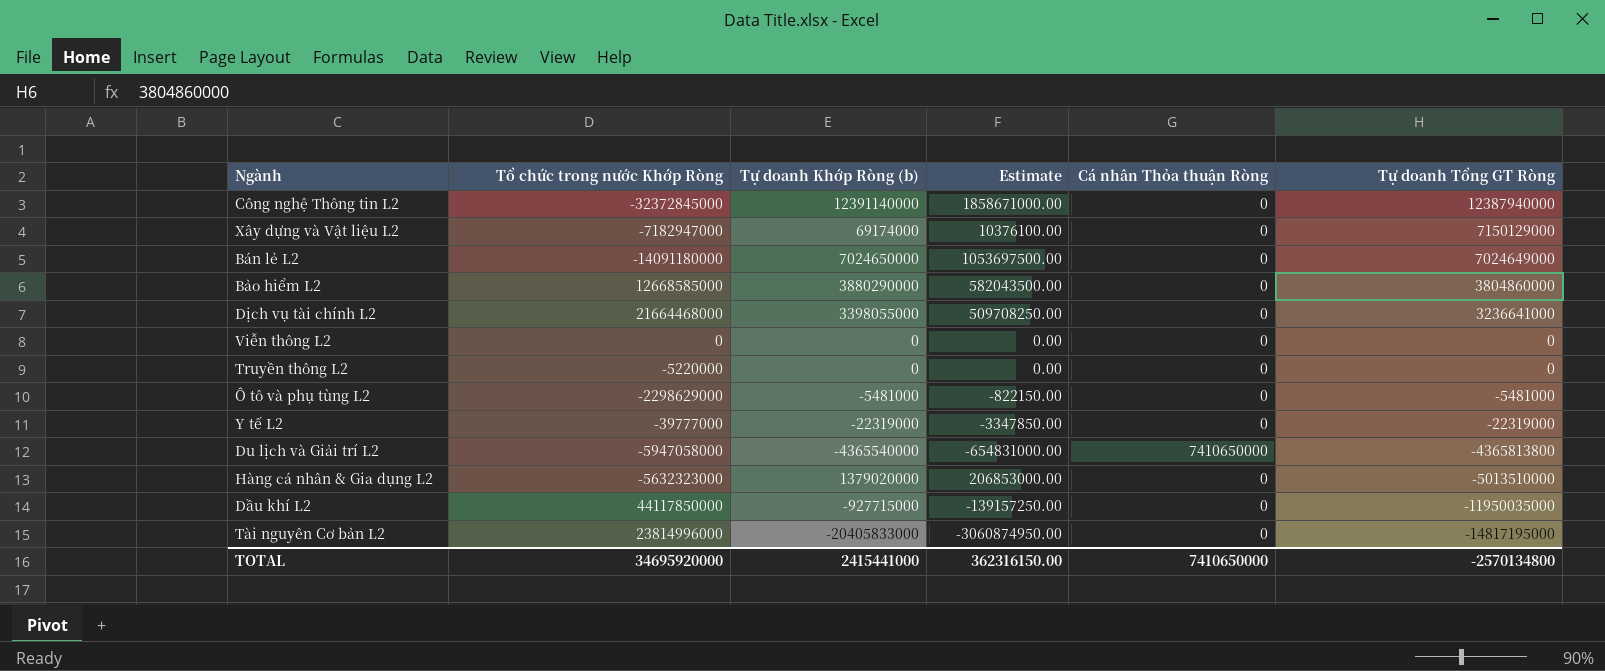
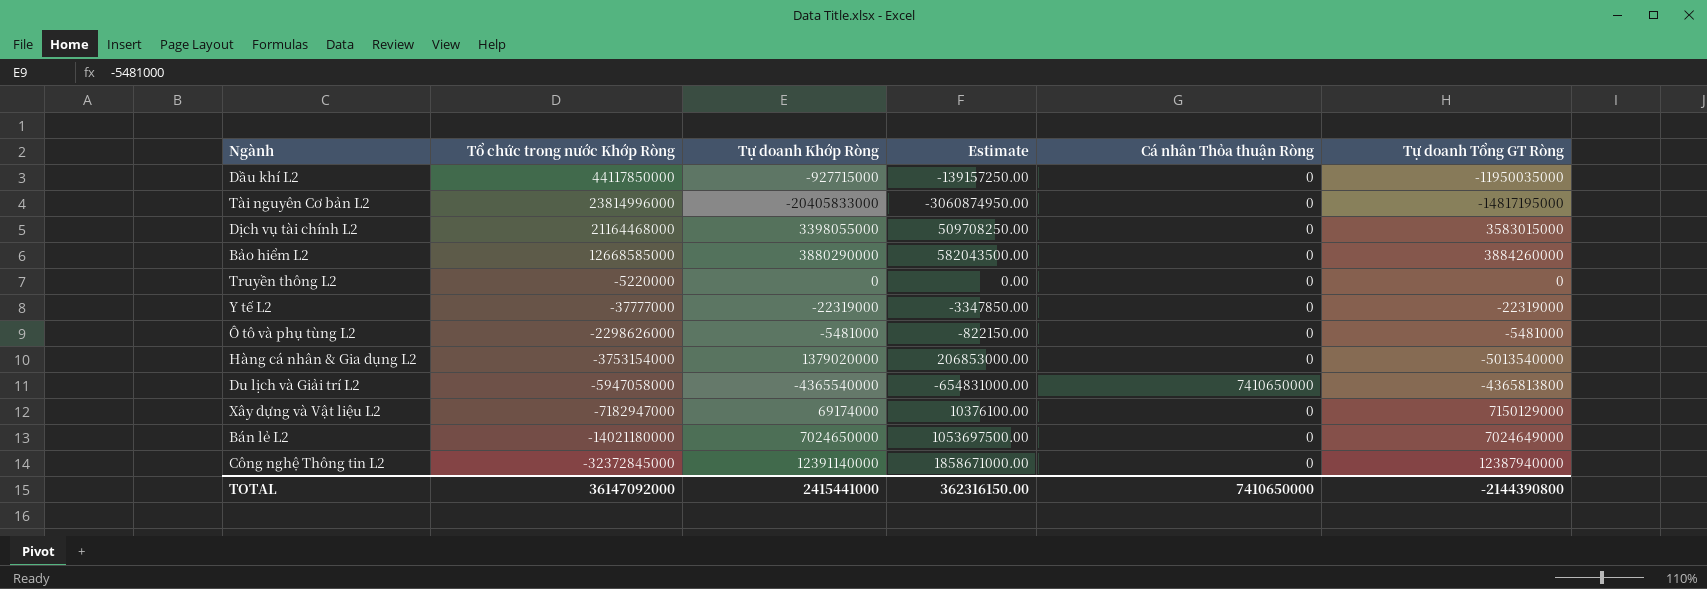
row order: Tự doanh Tổng GT Ròng descending -> Tổ chức trong nước Khớp Ròng descending
column name: Tự doanh Khớp Ròng (b) -> Tự doanh Khớp Ròng
row Viễn thông L2: 0 | 0 | 0.00 | 0 | 0 -> none
Dịch vụ tài chính L2 | Tổ chức trong nước Khớp Ròng: 21664468000 -> 21164468000
Dịch vụ tài chính L2 | Tự doanh Tổng GT Ròng: 3236641000 -> 3583015000
Bảo hiểm L2 | Tự doanh Tổng GT Ròng: 3804860000 -> 3884260000
Y tế L2 | Tổ chức trong nước Khớp Ròng: -39777000 -> -37777000
Ô tô và phụ tùng L2 | Tổ chức trong nước Khớp Ròng: -2298629000 -> -2298626000
Hàng cá nhân & Gia dụng L2 | Tổ chức trong nước Khớp Ròng: -5632323000 -> -3753154000
Hàng cá nhân & Gia dụng L2 | Tự doanh Tổng GT Ròng: -5013510000 -> -5013540000
Bán lẻ L2 | Tổ chức trong nước Khớp Ròng: -14091180000 -> -14021180000
TOTAL | Tổ chức trong nước Khớp Ròng: 34695920000 -> 36147092000
TOTAL | Tự doanh Tổng GT Ròng: -2570134800 -> -2144390800

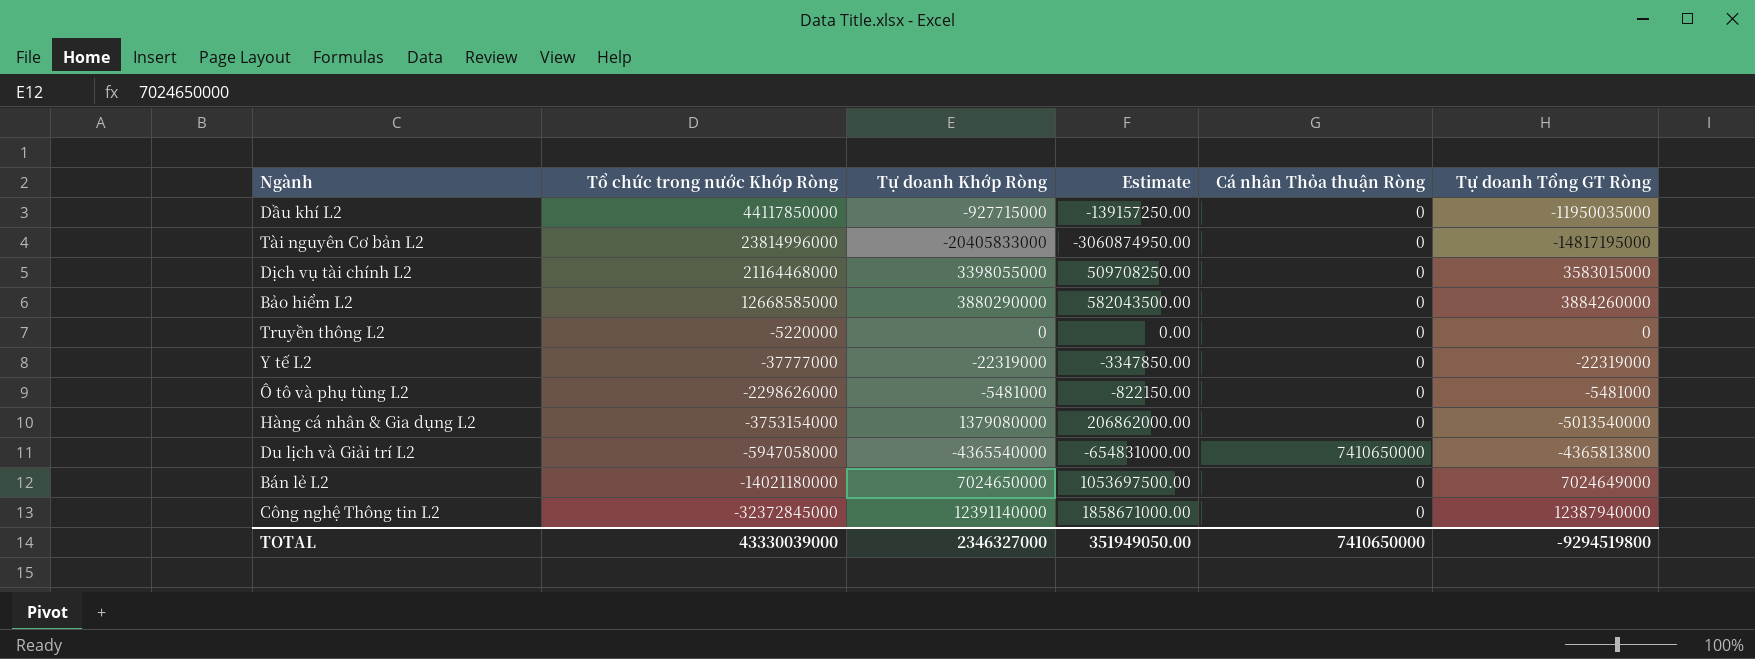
row Xây dựng và Vật liệu L2: -7182947000 | 69174000 | 10376100.00 | 0 | 7150129000 -> none
Hàng cá nhân & Gia dụng L2 | Tự doanh Khớp Ròng: 1379020000 -> 1379080000
Hàng cá nhân & Gia dụng L2 | Estimate: 206853000.00 -> 206862000.00
TOTAL | Tổ chức trong nước Khớp Ròng: 36147092000 -> 43330039000
TOTAL | Tự doanh Khớp Ròng: 2415441000 -> 2346327000
TOTAL | Estimate: 362316150.00 -> 351949050.00
TOTAL | Tự doanh Tổng GT Ròng: -2144390800 -> -9294519800

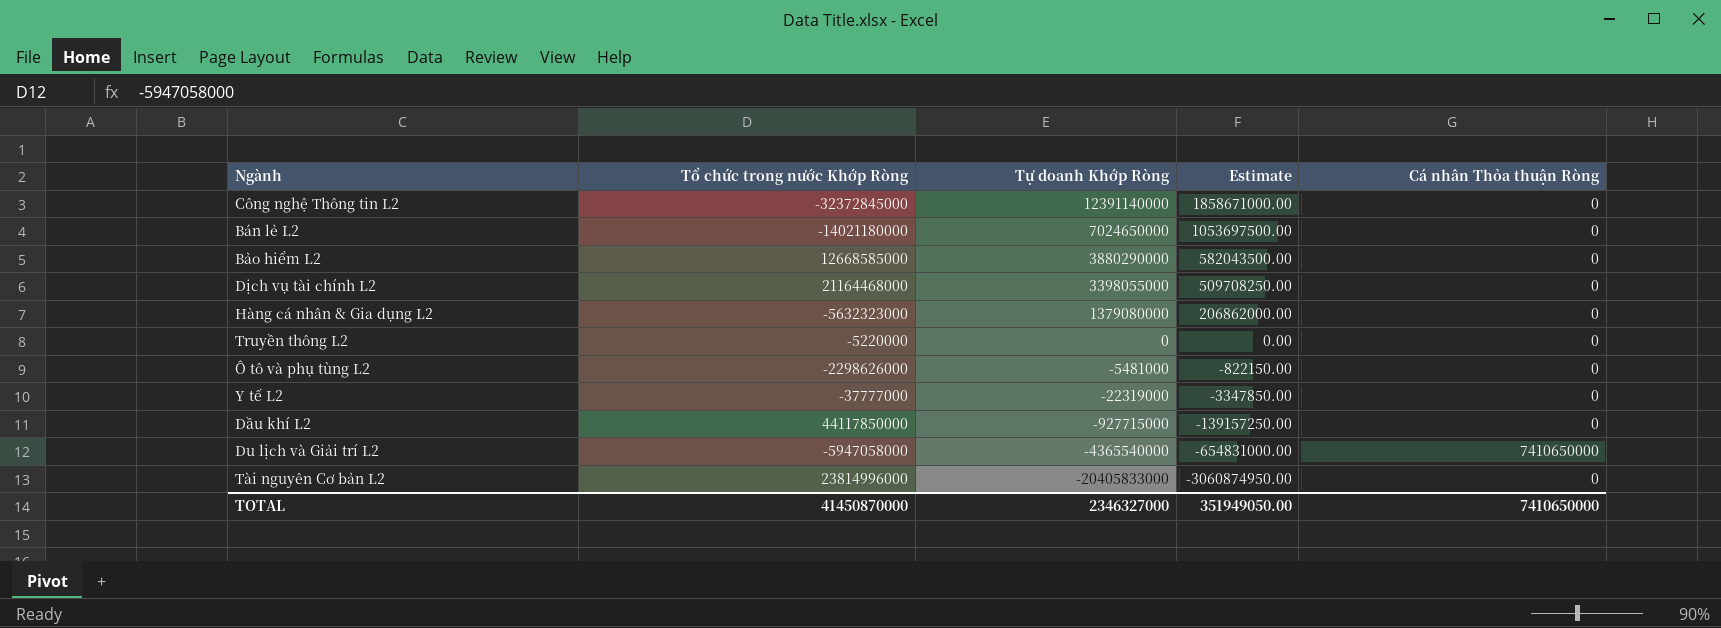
row order: Tổ chức trong nước Khớp Ròng descending -> Tự doanh Khớp Ròng descending
column Tự doanh Tổng GT Ròng | position: 6 -> none
Hàng cá nhân & Gia dụng L2 | Tổ chức trong nước Khớp Ròng: -3753154000 -> -5632323000
TOTAL | Tổ chức trong nước Khớp Ròng: 43330039000 -> 41450870000

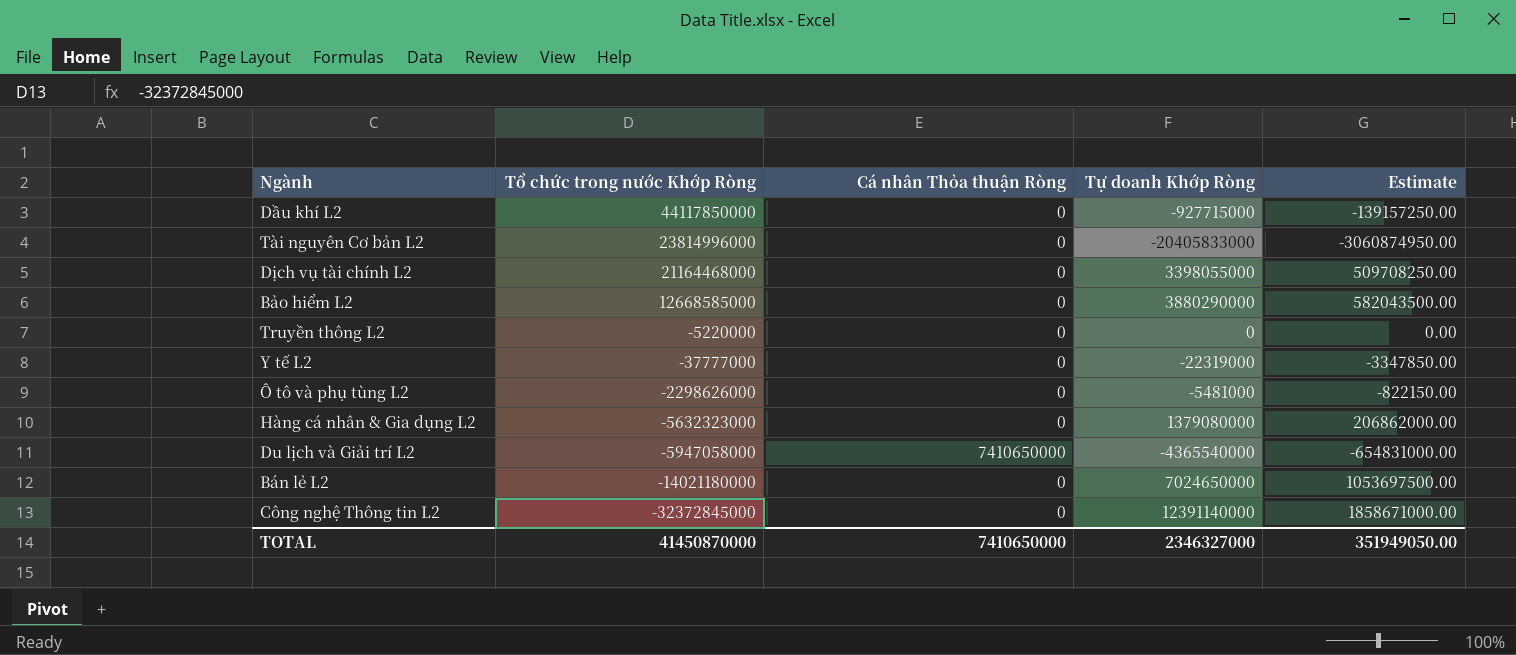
row order: Tự doanh Khớp Ròng descending -> Tổ chức trong nước Khớp Ròng descending
column Cá nhân Thỏa thuận Ròng | position: 5 -> 3

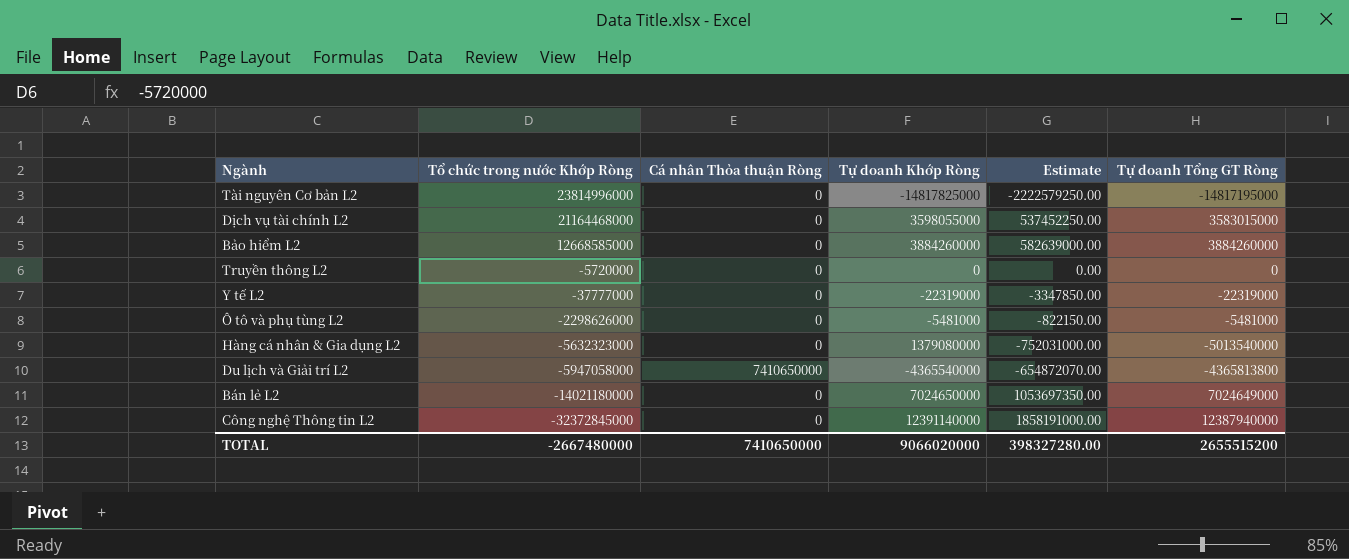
column Estimate | formula: [Tự doanh Khớp Ròng] * 0.15 -> [Tự doanh Tổng GT Ròng] * 0.15
column Tự doanh Tổng GT Ròng | position: none -> 6
row Dầu khí L2: 44117850000 | 0 | -927715000 | -139157250.00 -> none
Tài nguyên Cơ bản L2 | Tự doanh Khớp Ròng: -20405833000 -> -14817825000
Dịch vụ tài chính L2 | Tự doanh Khớp Ròng: 3398055000 -> 3598055000
Bảo hiểm L2 | Tự doanh Khớp Ròng: 3880290000 -> 3884260000
Truyền thông L2 | Tổ chức trong nước Khớp Ròng: -5220000 -> -5720000
TOTAL | Tổ chức trong nước Khớp Ròng: 41450870000 -> -2667480000
TOTAL | Tự doanh Khớp Ròng: 2346327000 -> 9066020000
TOTAL | Estimate: 351949050.00 -> 398327280.00

